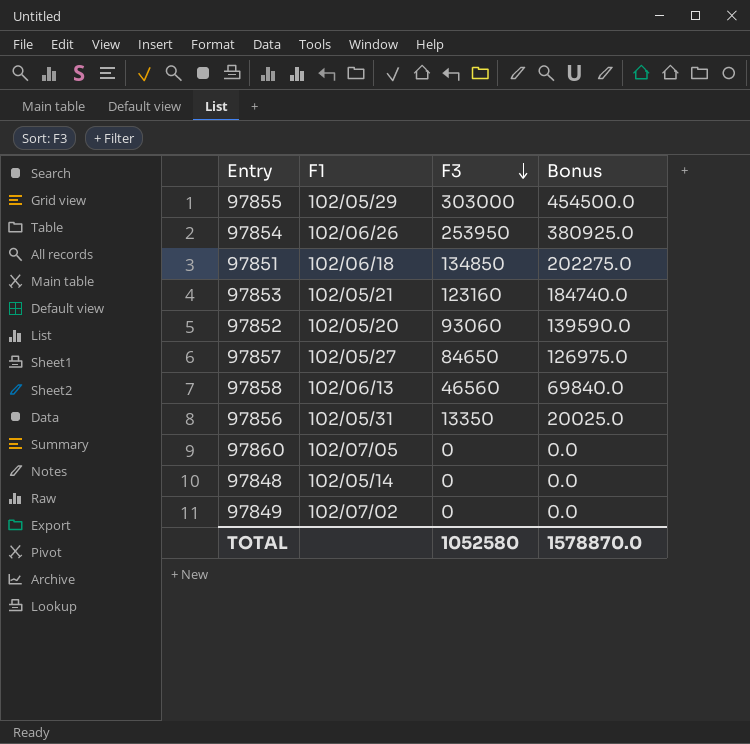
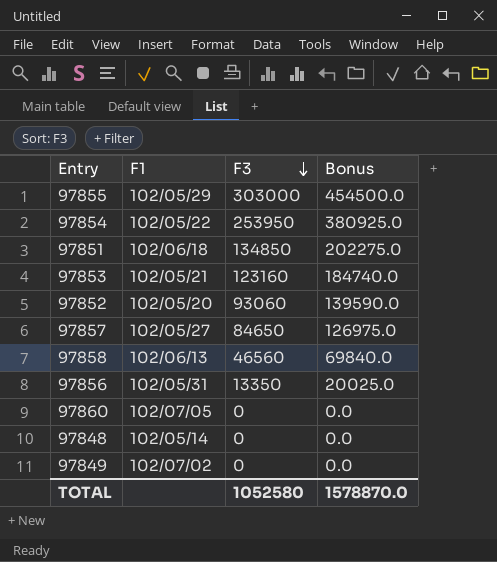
97854 | F1: 102/06/26 -> 102/05/22

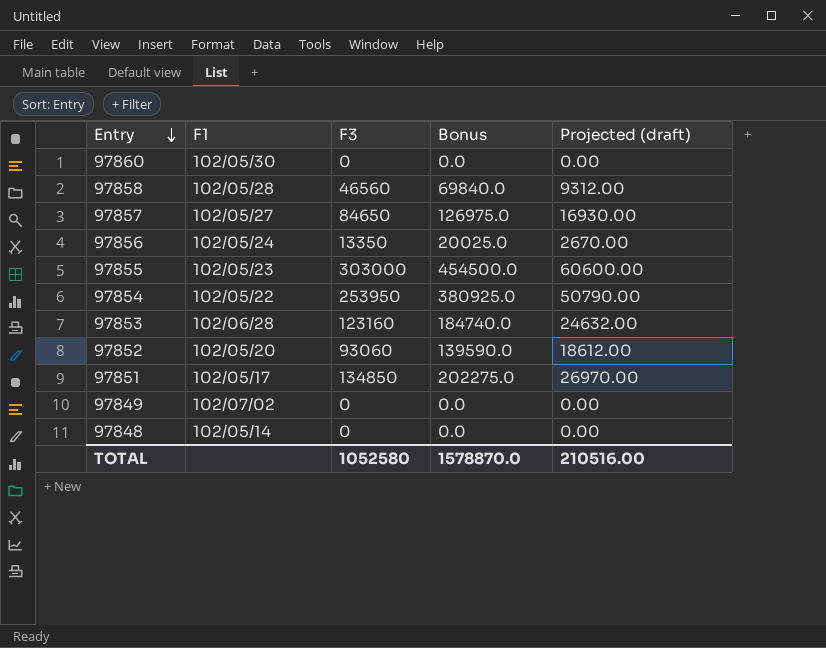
row order: F3 descending -> Entry descending
column Projected (draft) | formula: none -> [F3] * 0.2
97860 | F1: 102/07/05 -> 102/05/30
97858 | F1: 102/06/13 -> 102/05/28
97856 | F1: 102/05/31 -> 102/05/24
97855 | F1: 102/05/29 -> 102/05/23
97853 | F1: 102/05/21 -> 102/06/28
97851 | F1: 102/06/18 -> 102/05/17

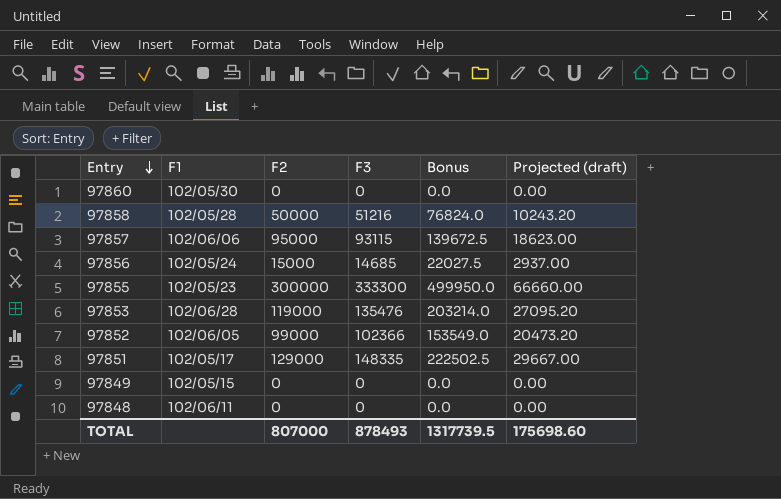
column F2 | position: none -> 3
row 97854: 102/05/22 | 253950 | 380925.0 | 50790.00 -> none
97858 | F3: 46560 -> 51216
97858 | Bonus: 69840.0 -> 76824.0
97858 | Projected (draft): 9312.00 -> 10243.20
97857 | F1: 102/05/27 -> 102/06/06
97857 | F3: 84650 -> 93115
97857 | Bonus: 126975.0 -> 139672.5
97857 | Projected (draft): 16930.00 -> 18623.00
97856 | F3: 13350 -> 14685
97856 | Bonus: 20025.0 -> 22027.5
97856 | Projected (draft): 2670.00 -> 2937.00
97855 | F3: 303000 -> 333300
97855 | Bonus: 454500.0 -> 499950.0
97855 | Projected (draft): 60600.00 -> 66660.00
97853 | F3: 123160 -> 135476
97853 | Bonus: 184740.0 -> 203214.0
97853 | Projected (draft): 24632.00 -> 27095.20
97852 | F1: 102/05/20 -> 102/06/05
97852 | F3: 93060 -> 102366
97852 | Bonus: 139590.0 -> 153549.0
97852 | Projected (draft): 18612.00 -> 20473.20
97851 | F3: 134850 -> 148335
97851 | Bonus: 202275.0 -> 222502.5
97851 | Projected (draft): 26970.00 -> 29667.00
97849 | F1: 102/07/02 -> 102/05/15
97848 | F1: 102/05/14 -> 102/06/11
TOTAL | F3: 1052580 -> 878493
TOTAL | Bonus: 1578870.0 -> 1317739.5
TOTAL | Projected (draft): 210516.00 -> 175698.60

